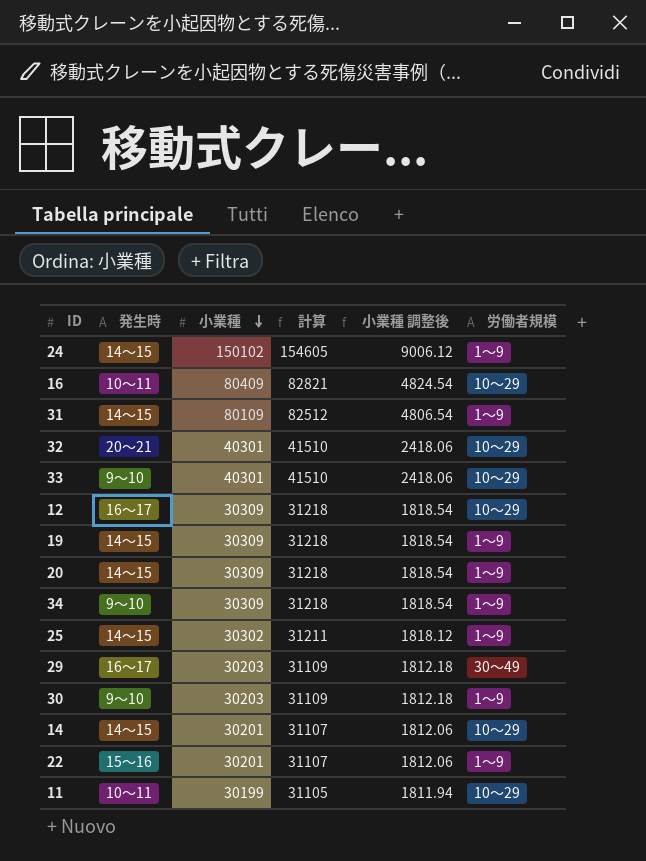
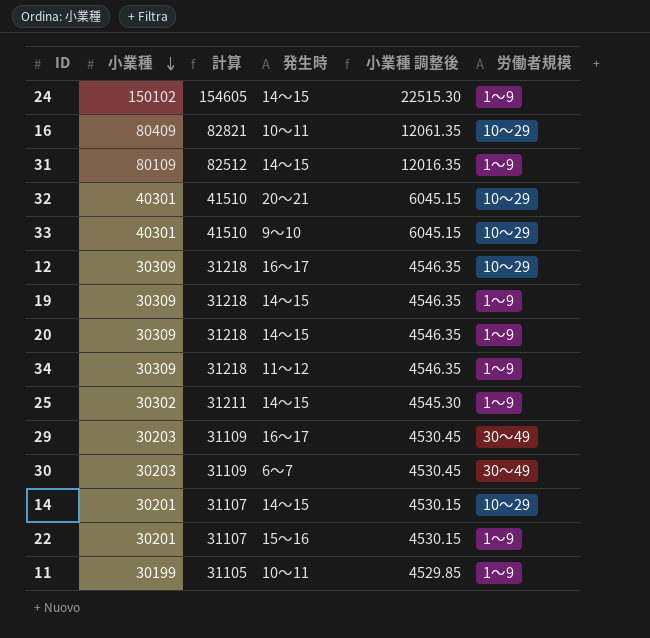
column 発生時 | position: 2 -> 4
column 小業種 調整後 | formula: [小業種] * 0.06 -> [小業種] * 0.15
34 | 発生時: 9～10 -> 11～12
30 | 発生時: 9～10 -> 6～7
30 | 労働者規模: 1～9 -> 30～49
11 | 労働者規模: 10～29 -> 1～9

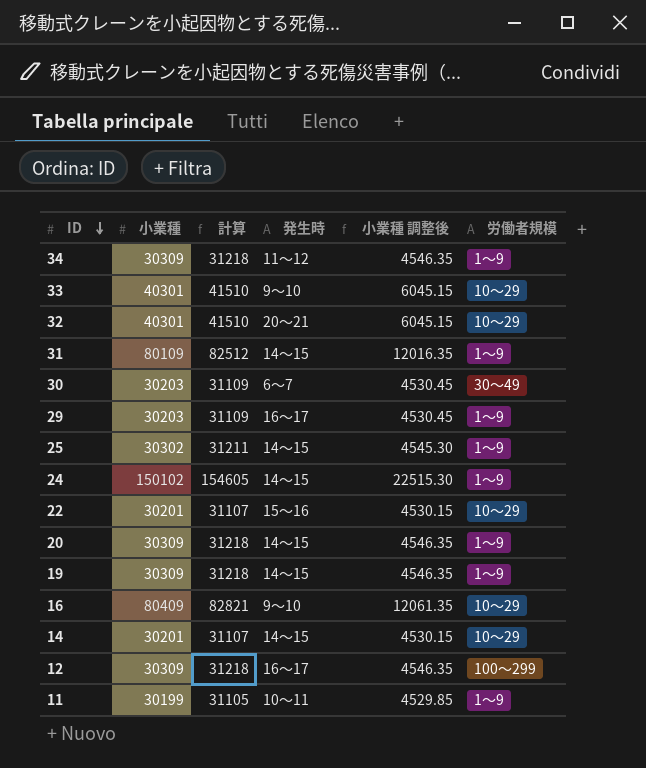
row order: 小業種 descending -> ID descending
29 | 労働者規模: 30～49 -> 1～9
22 | 労働者規模: 1～9 -> 10～29
16 | 発生時: 10～11 -> 9～10
12 | 労働者規模: 10～29 -> 100～299

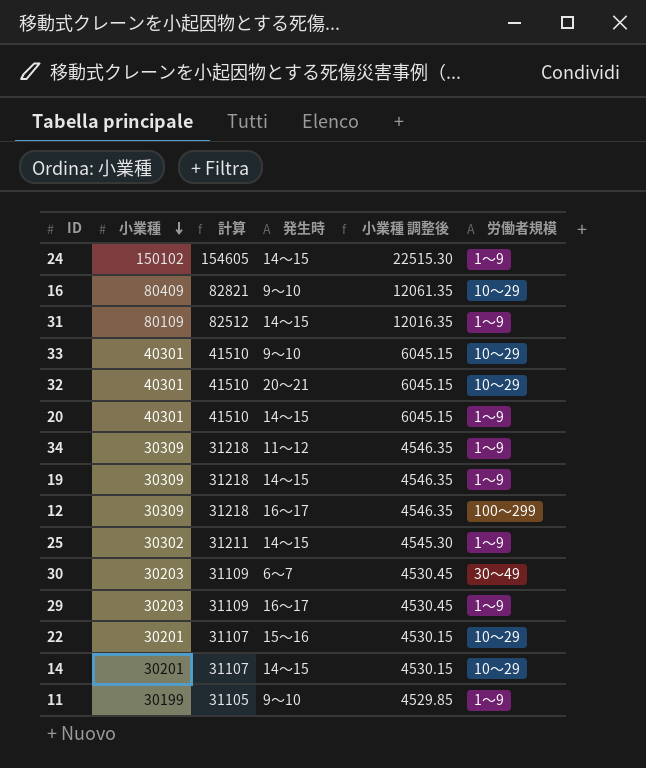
row order: ID descending -> 小業種 descending
20 | 小業種: 30309 -> 40301
20 | 計算: 31218 -> 41510
20 | 小業種 調整後: 4546.35 -> 6045.15
11 | 発生時: 10～11 -> 9～10

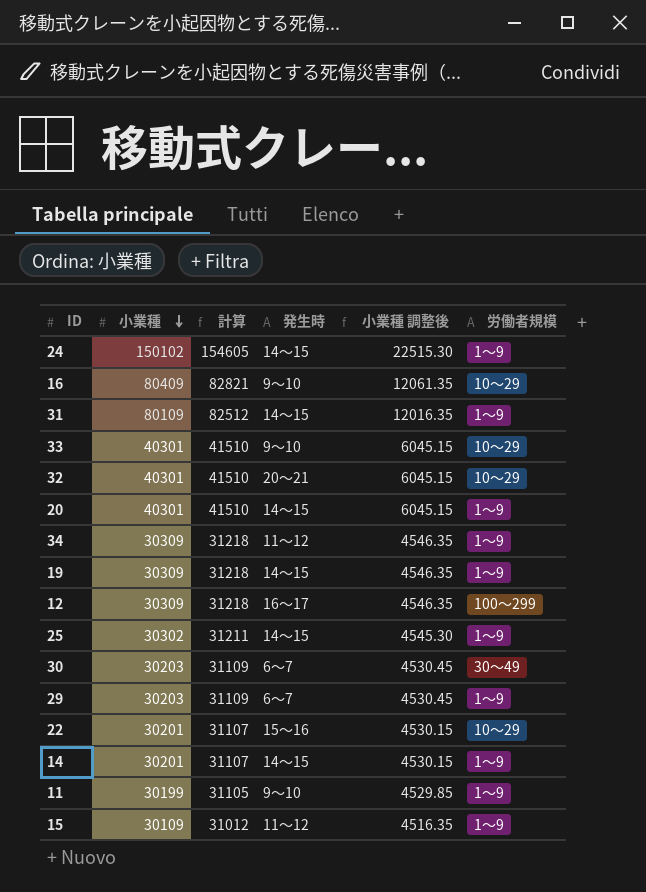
29 | 発生時: 16～17 -> 6～7
14 | 労働者規模: 10～29 -> 1～9
row 15: none -> 30109 | 31012 | 11～12 | 4516.35 | 1～9

